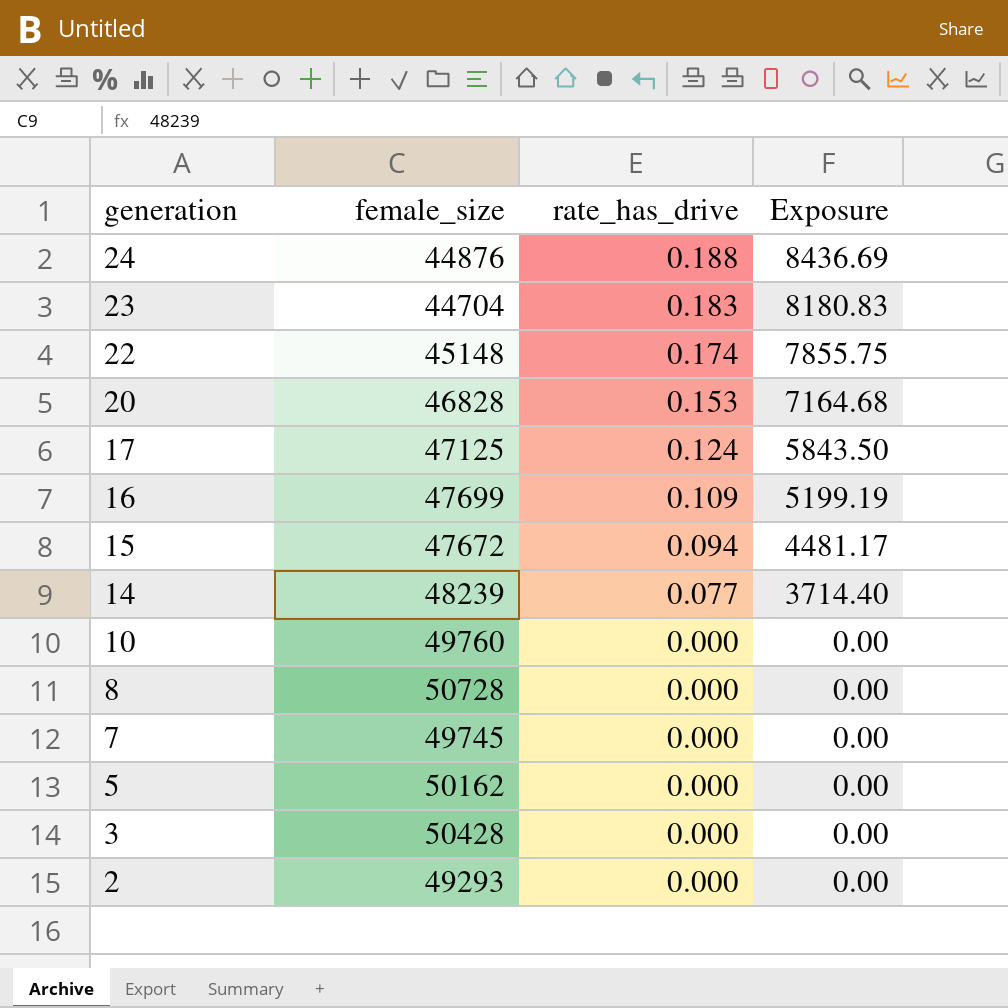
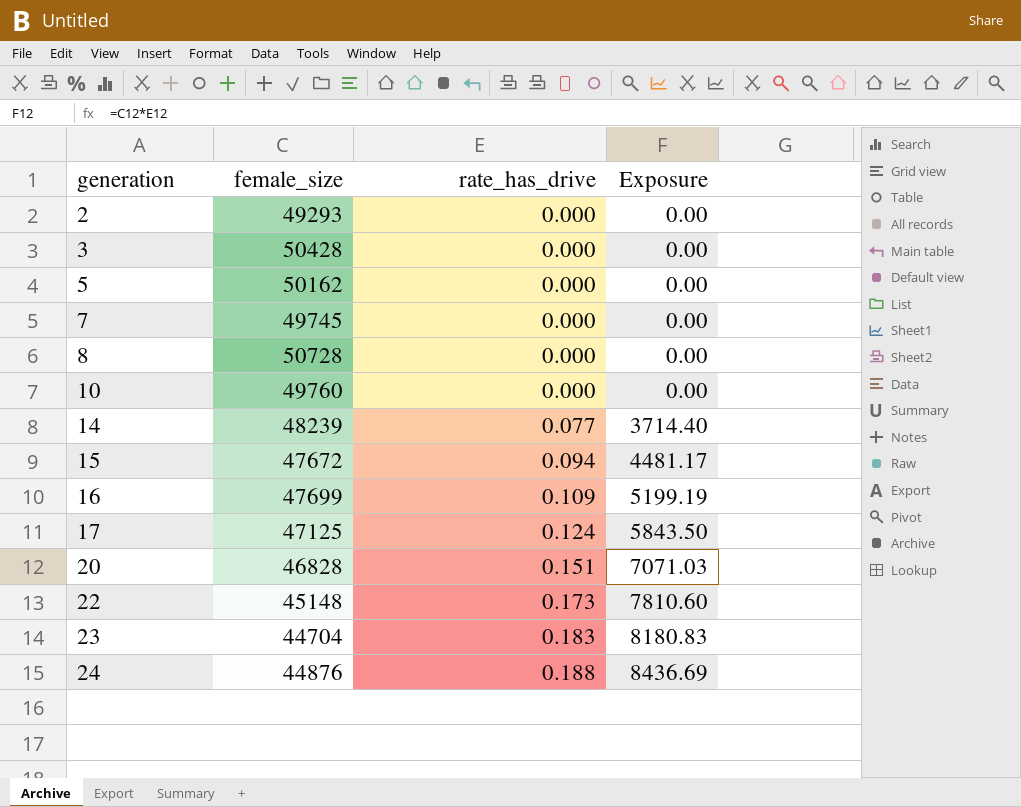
row order: generation descending -> generation ascending
20 | rate_has_drive: 0.153 -> 0.151
20 | Exposure: 7164.68 -> 7071.03
22 | rate_has_drive: 0.174 -> 0.173
22 | Exposure: 7855.75 -> 7810.60

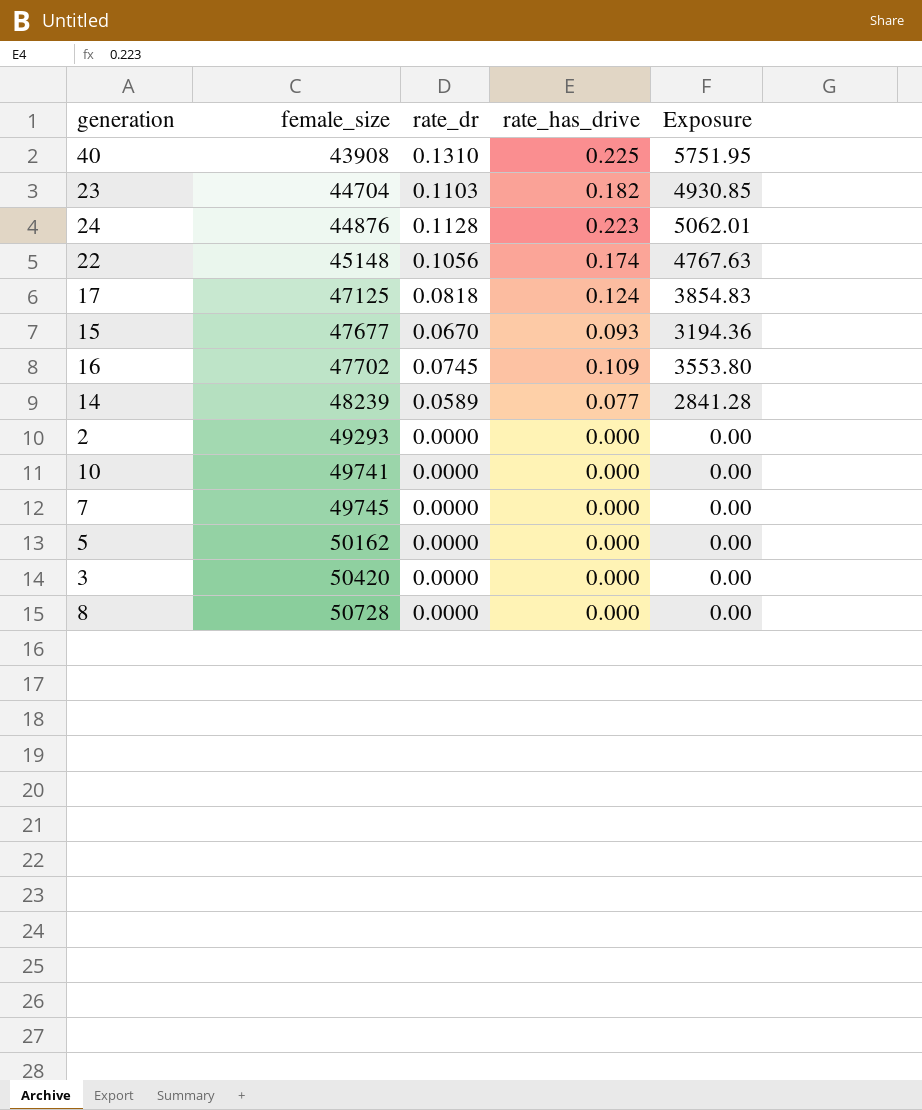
row order: generation ascending -> female_size ascending
column rate_dr | position: none -> 3
column Exposure | formula: [female_size] * [rate_has_drive] -> [female_size] * [rate_dr]
row 20: 46828 | 0.151 | 7071.03 -> none
row 40: none -> 43908 | 0.1310 | 0.225 | 5751.95
23 | rate_has_drive: 0.183 -> 0.182
24 | rate_has_drive: 0.188 -> 0.223
22 | rate_has_drive: 0.173 -> 0.174
15 | female_size: 47672 -> 47677
15 | rate_has_drive: 0.094 -> 0.093
16 | female_size: 47699 -> 47702
10 | female_size: 49760 -> 49741
3 | female_size: 50428 -> 50420

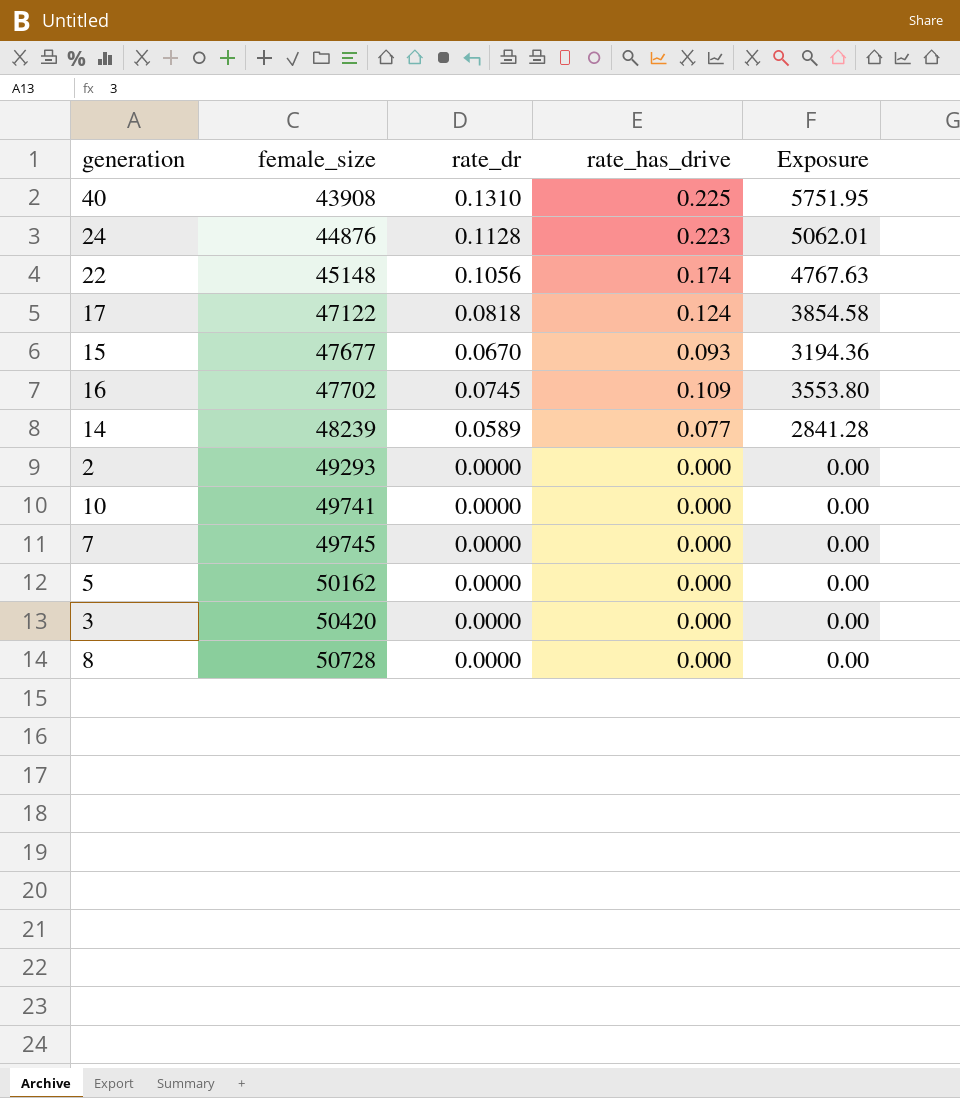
row 23: 44704 | 0.1103 | 0.182 | 4930.85 -> none
17 | female_size: 47125 -> 47122
17 | Exposure: 3854.83 -> 3854.58

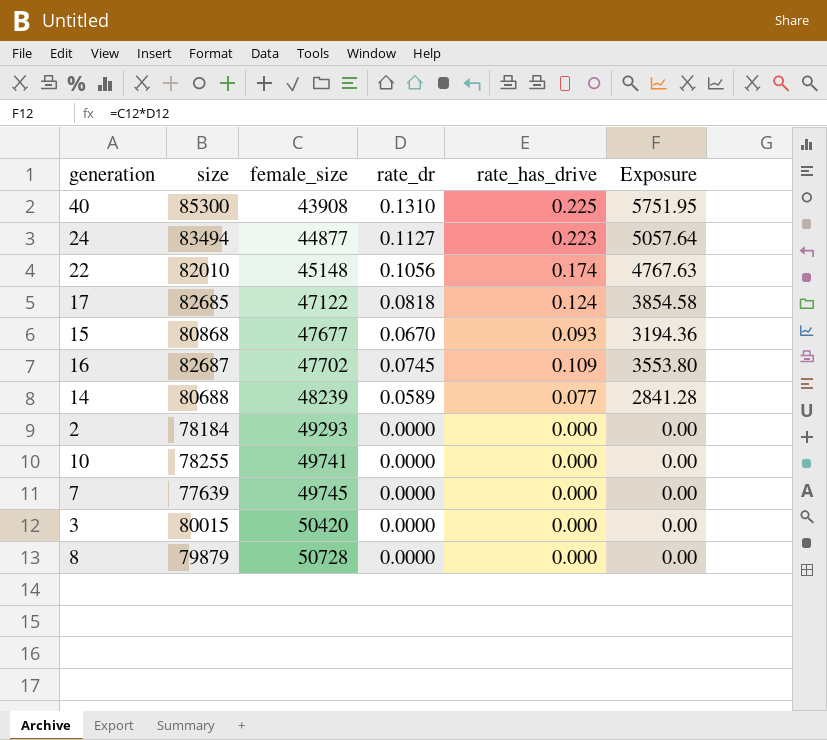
column size | position: none -> 2
row 5: 50162 | 0.0000 | 0.000 | 0.00 -> none
24 | female_size: 44876 -> 44877
24 | rate_dr: 0.1128 -> 0.1127
24 | Exposure: 5062.01 -> 5057.64

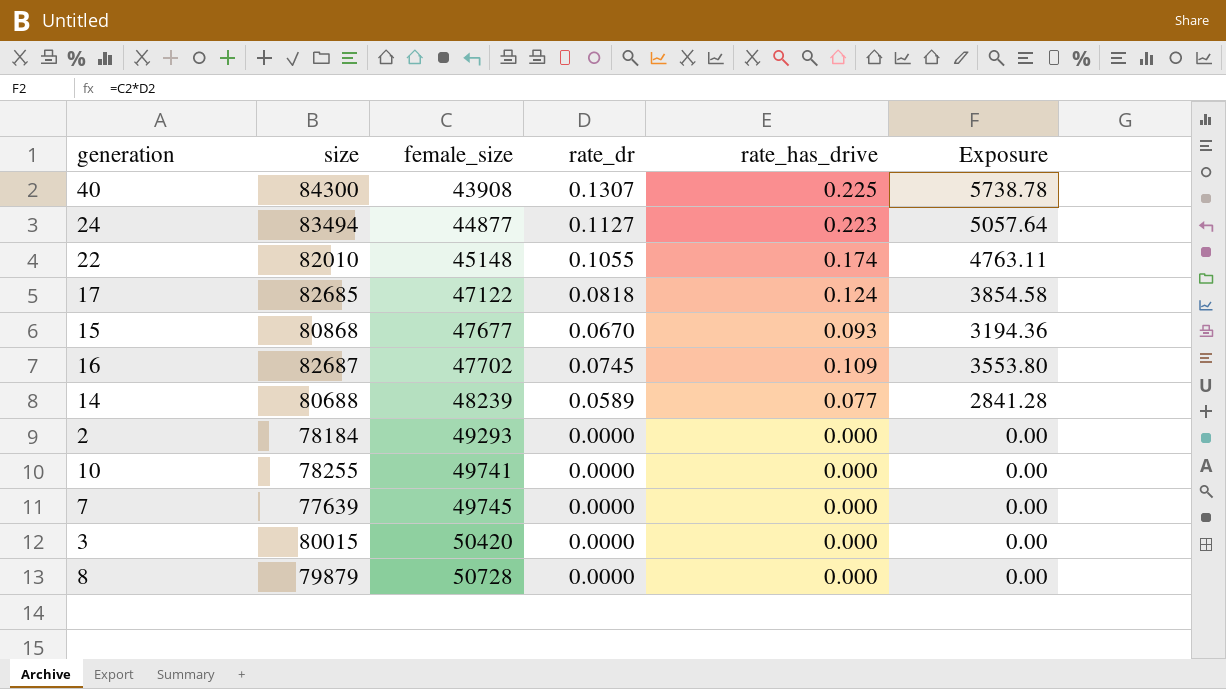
40 | size: 85300 -> 84300
40 | rate_dr: 0.1310 -> 0.1307
40 | Exposure: 5751.95 -> 5738.78
22 | rate_dr: 0.1056 -> 0.1055
22 | Exposure: 4767.63 -> 4763.11

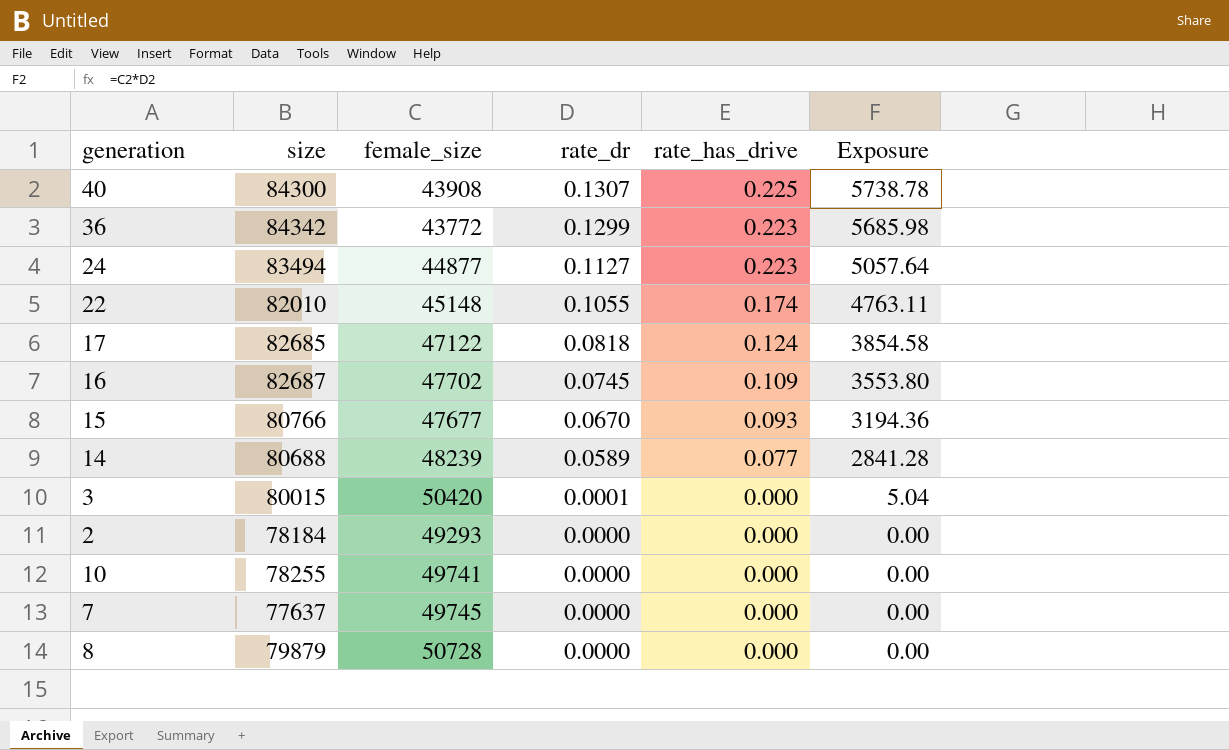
row order: female_size ascending -> rate_dr descending
row 36: none -> 84342 | 43772 | 0.1299 | 0.223 | 5685.98
15 | size: 80868 -> 80766
3 | rate_dr: 0.0000 -> 0.0001
3 | Exposure: 0.00 -> 5.04
7 | size: 77639 -> 77637

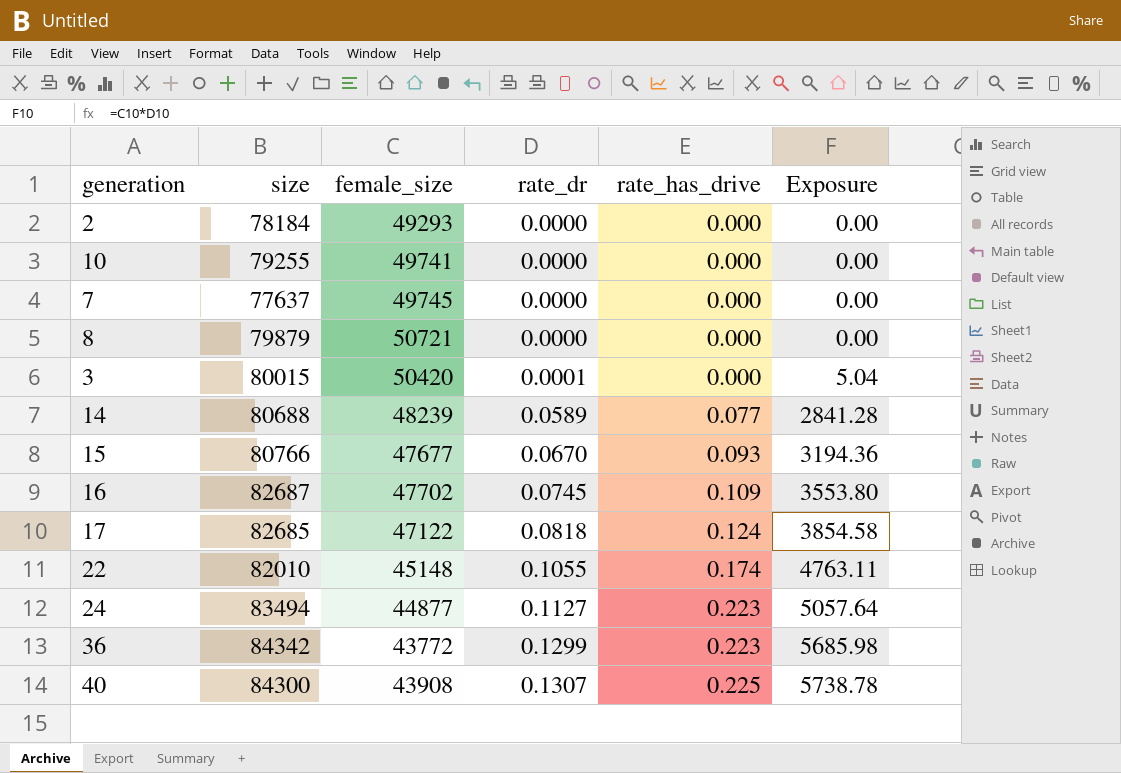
row order: rate_dr descending -> rate_dr ascending
10 | size: 78255 -> 79255
8 | female_size: 50728 -> 50721

